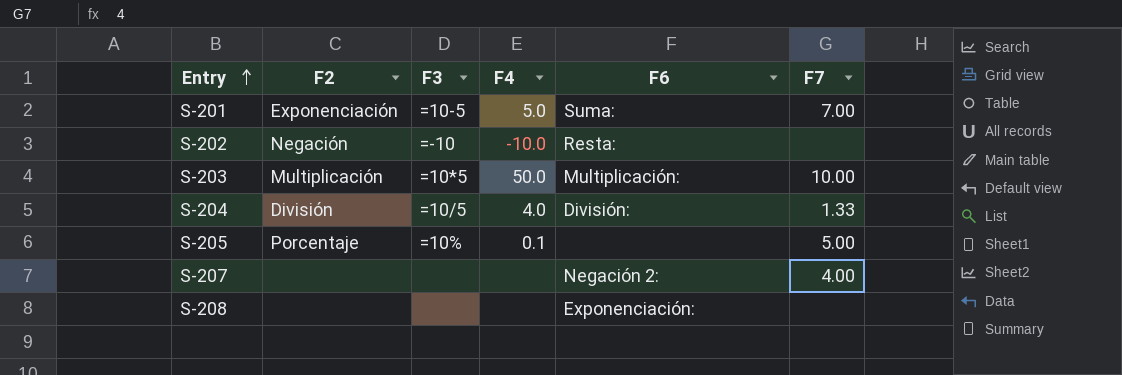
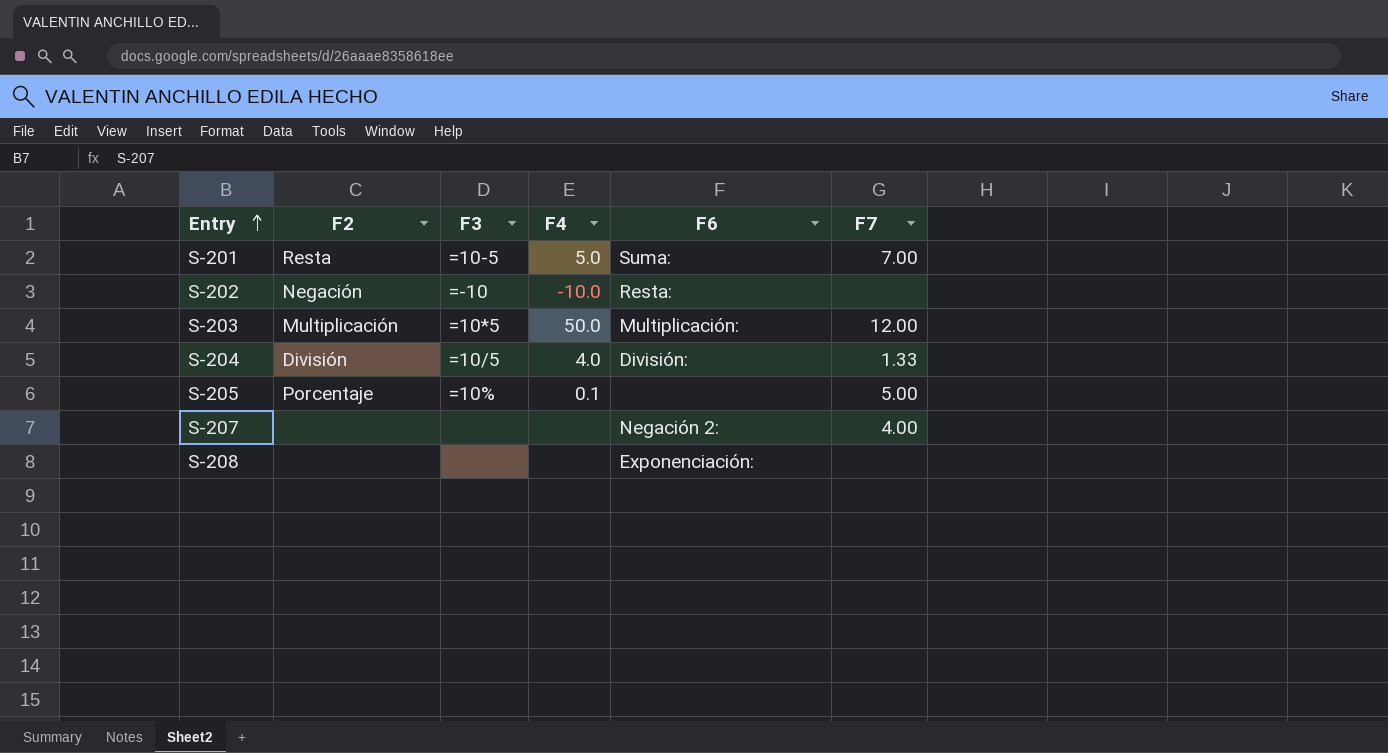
S-201 | F2: Exponenciación -> Resta
S-203 | F7: 10.00 -> 12.00

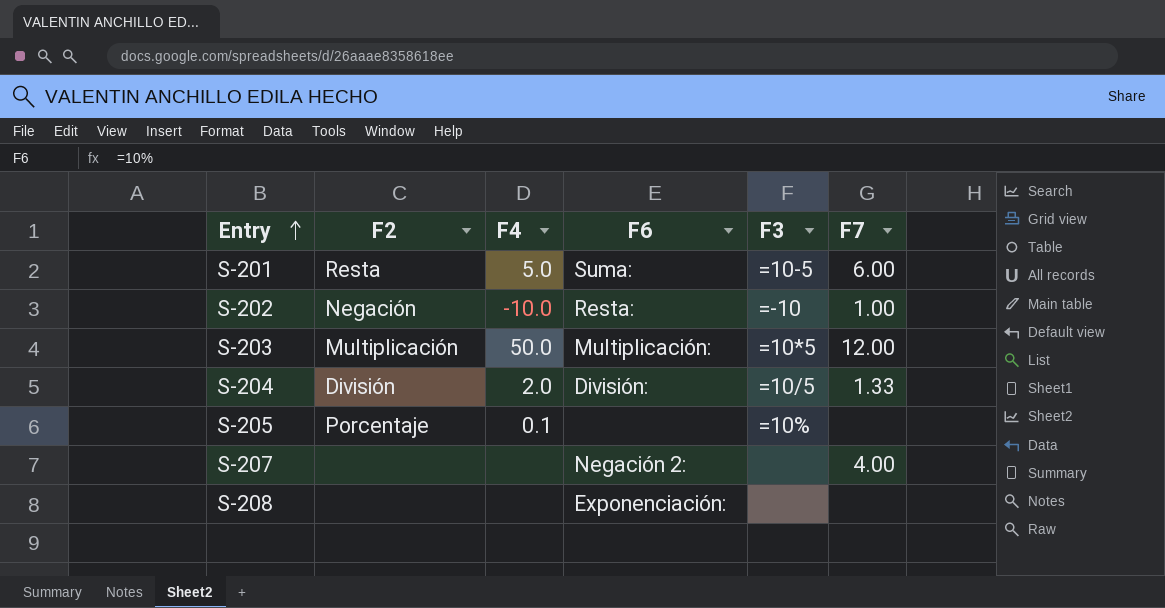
column F3 | position: 3 -> 5
S-201 | F7: 7.00 -> 6.00
S-202 | F7: none -> 1.00
S-204 | F4: 4.0 -> 2.0
S-205 | F7: 5.00 -> none

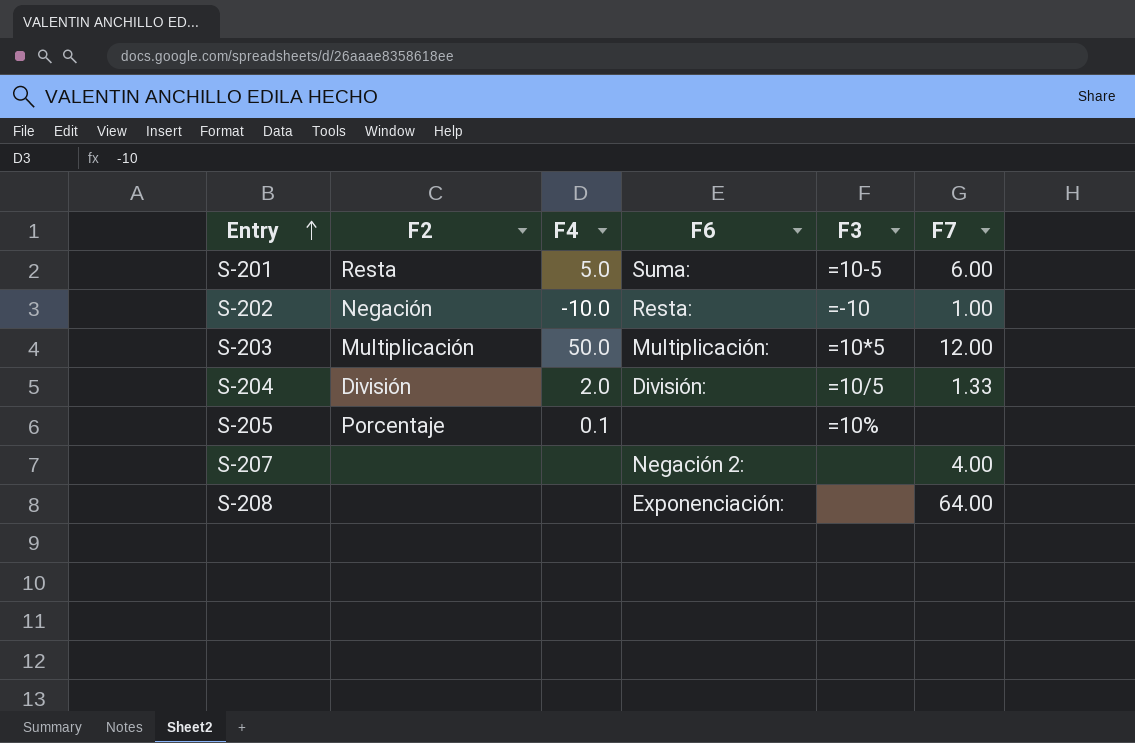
S-208 | F7: none -> 64.00

